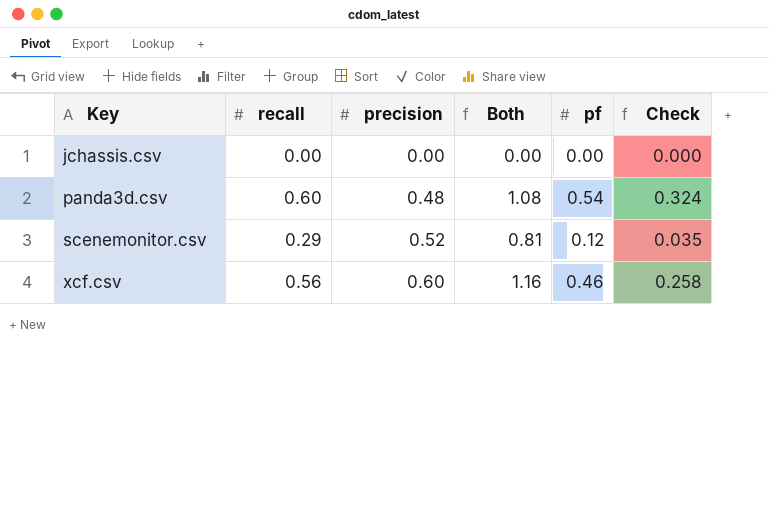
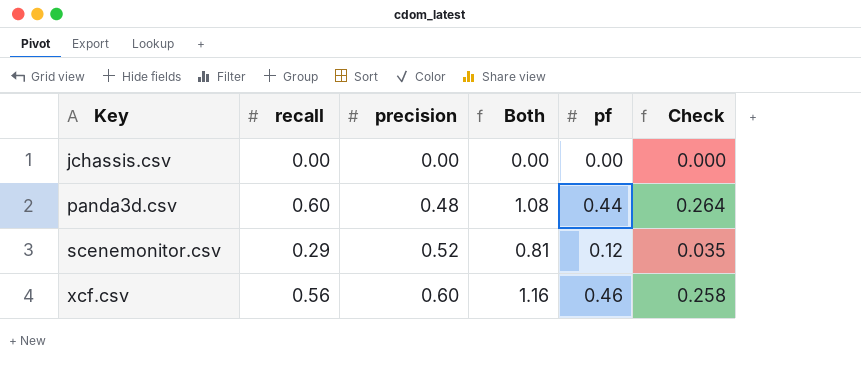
panda3d.csv | pf: 0.54 -> 0.44
panda3d.csv | Check: 0.324 -> 0.264

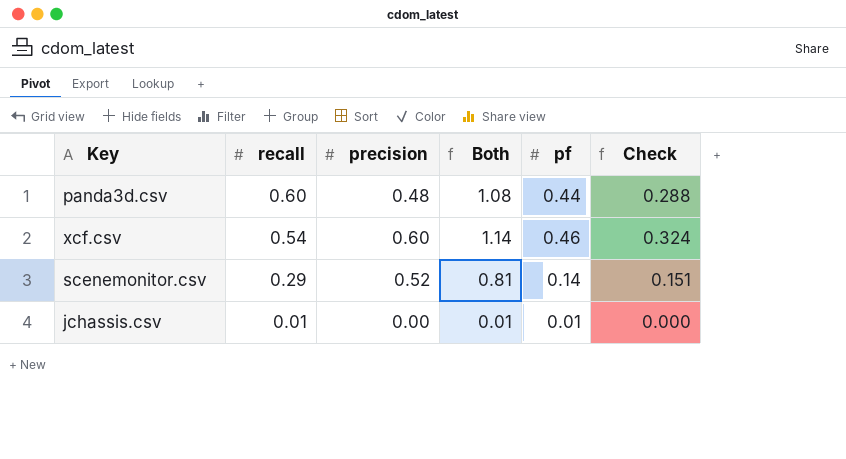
row order: Key ascending -> recall descending
column Check | formula: [recall] * [pf] -> [recall] * [precision]
xcf.csv | recall: 0.56 -> 0.54
xcf.csv | Both: 1.16 -> 1.14
scenemonitor.csv | pf: 0.12 -> 0.14
jchassis.csv | recall: 0.00 -> 0.01
jchassis.csv | Both: 0.00 -> 0.01
jchassis.csv | pf: 0.00 -> 0.01

